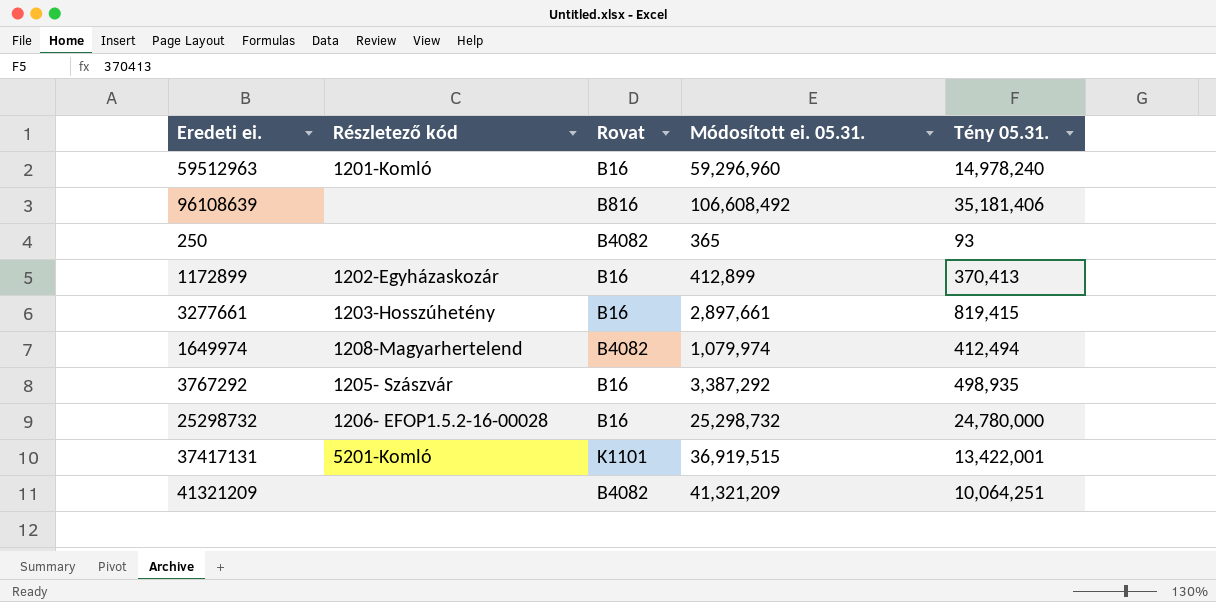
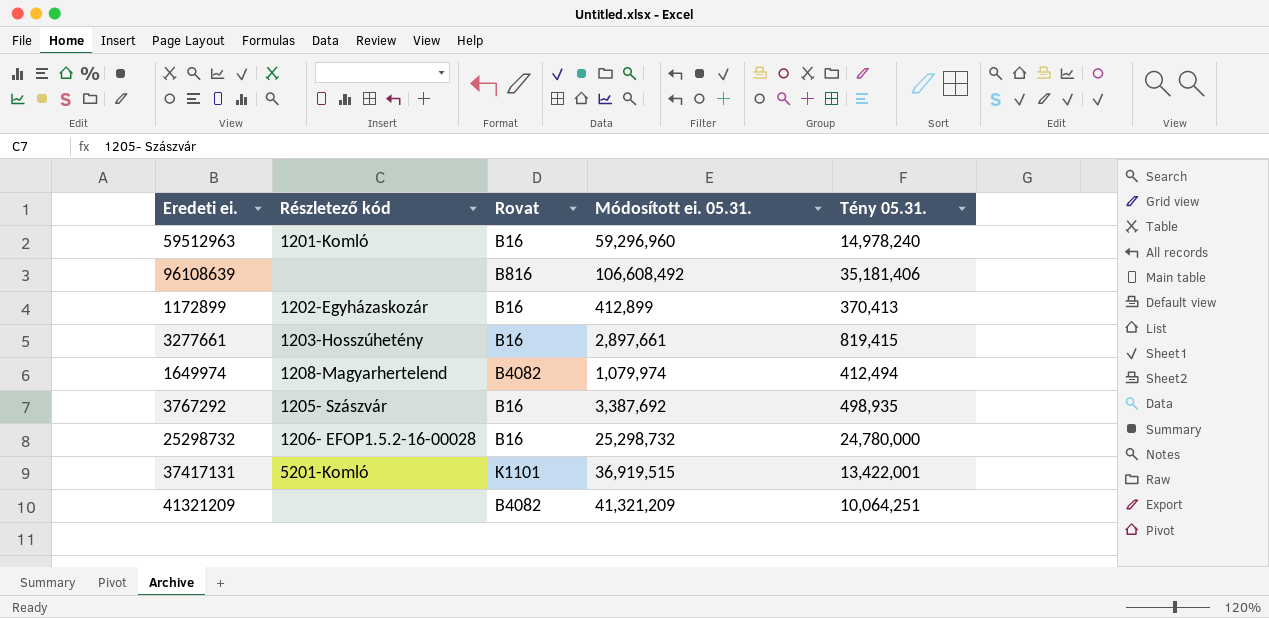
row 250: none | B4082 | 365 | 93 -> none
3767292 | Módosított ei. 05.31.: 3,387,292 -> 3,387,692

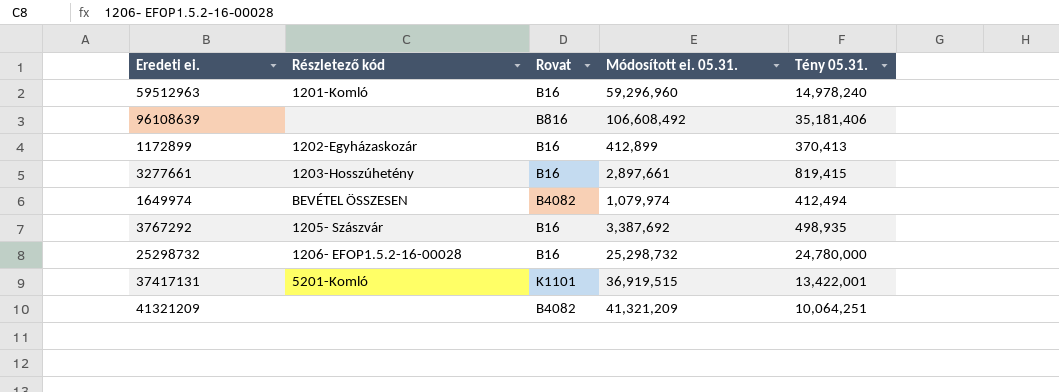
1649974 | Részletező kód: 1208-Magyarhertelend -> BEVÉTEL ÖSSZESEN

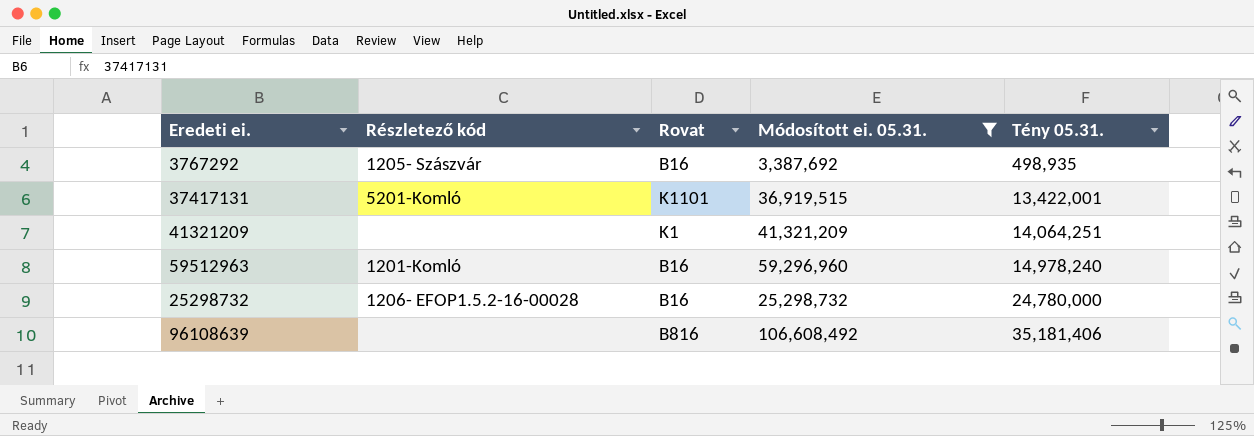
filter: none -> Módosított ei. 05.31. >= 3,387,692
row order: none -> Tény 05.31. ascending
41321209 | Rovat: B4082 -> K1
41321209 | Tény 05.31.: 10,064,251 -> 14,064,251

